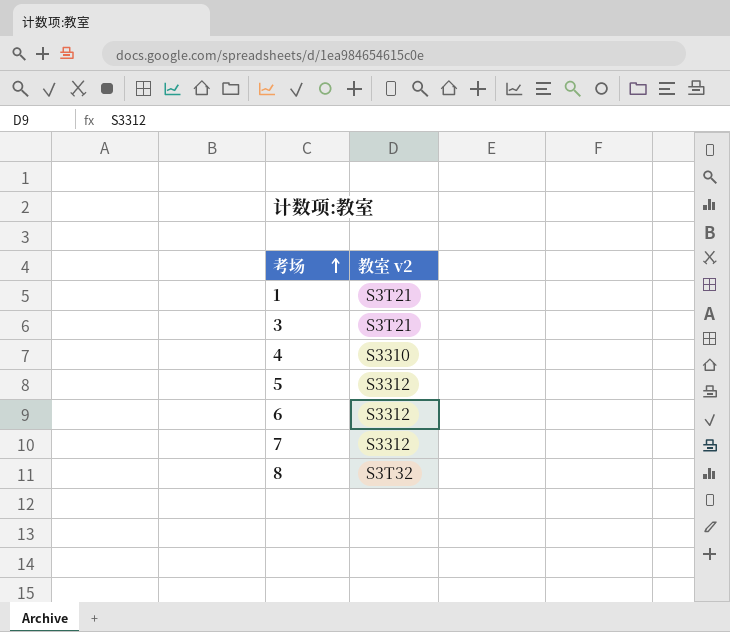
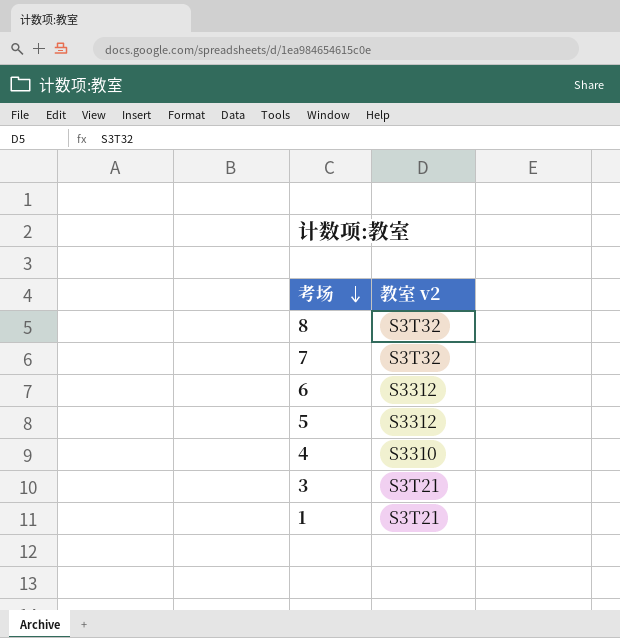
row order: 考场 ascending -> 考场 descending
7 | 教室 v2: S3312 -> S3T32

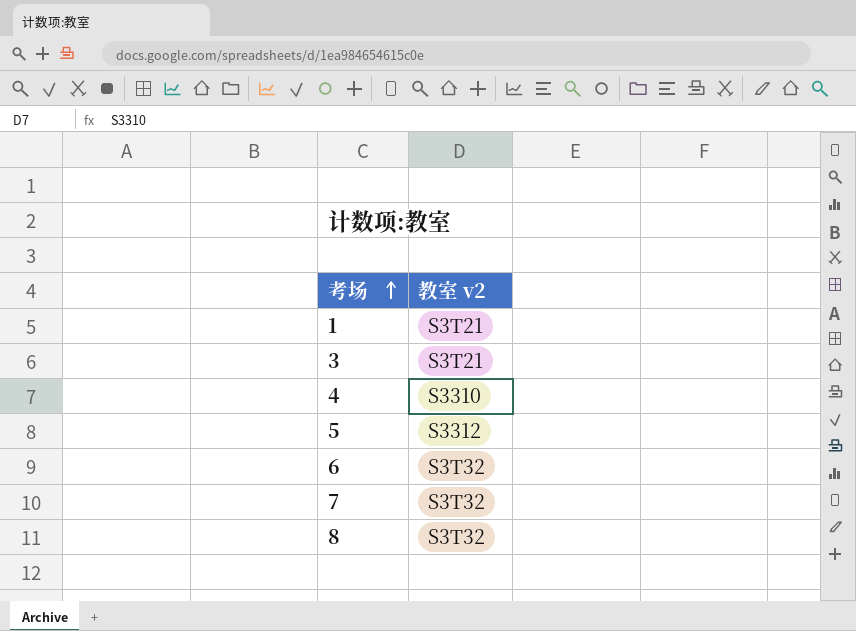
row order: 考场 descending -> 考场 ascending
6 | 教室 v2: S3312 -> S3T32

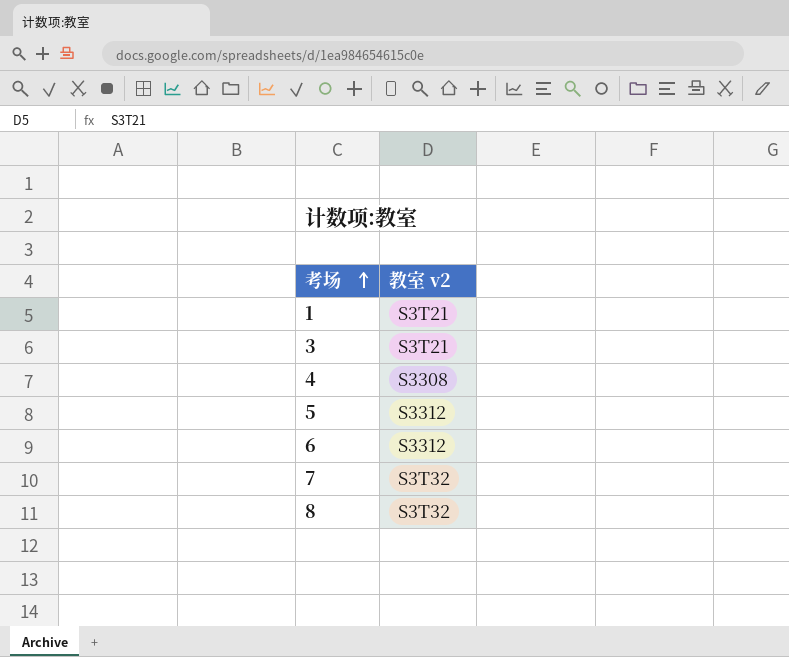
4 | 教室 v2: S3310 -> S3308
6 | 教室 v2: S3T32 -> S3312

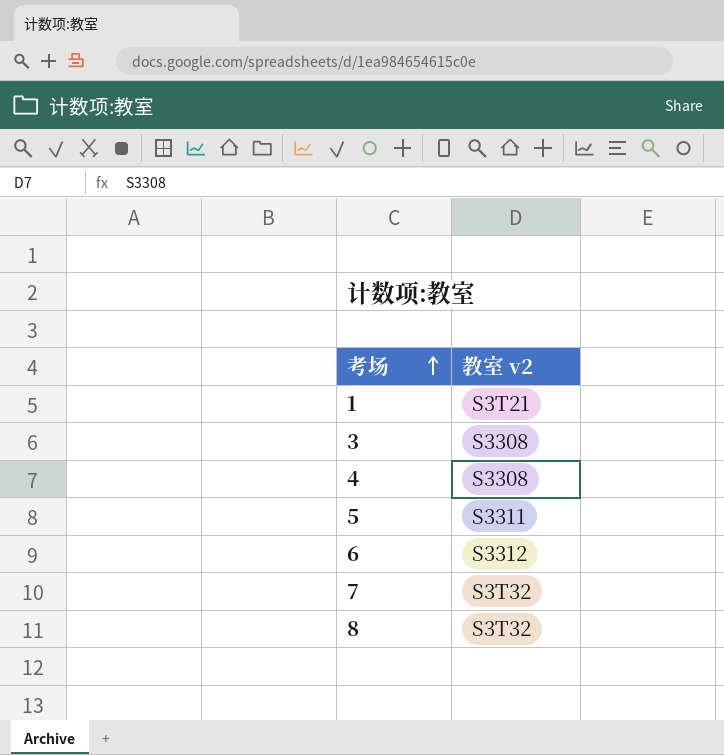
3 | 教室 v2: S3T21 -> S3308
5 | 教室 v2: S3312 -> S3311

